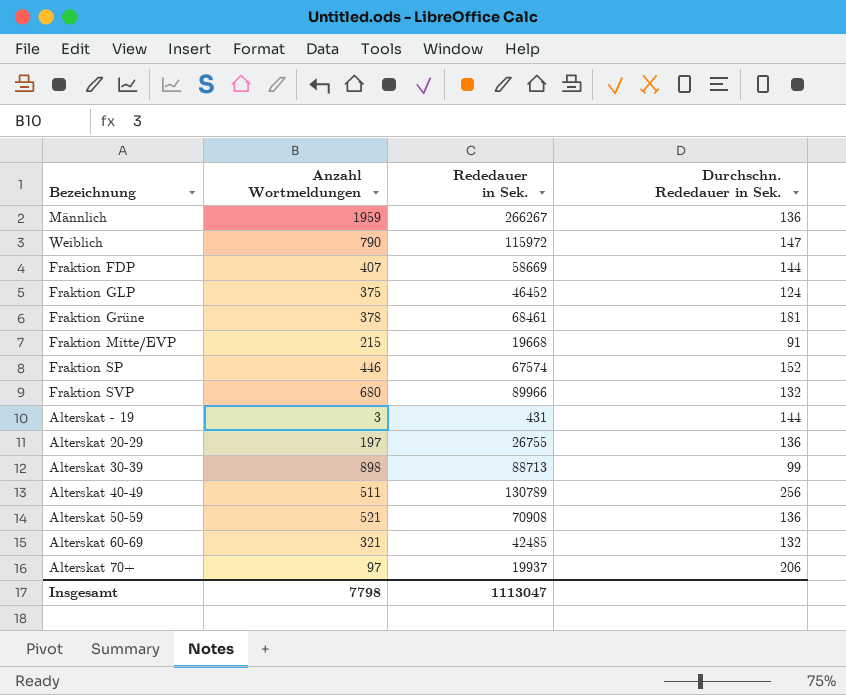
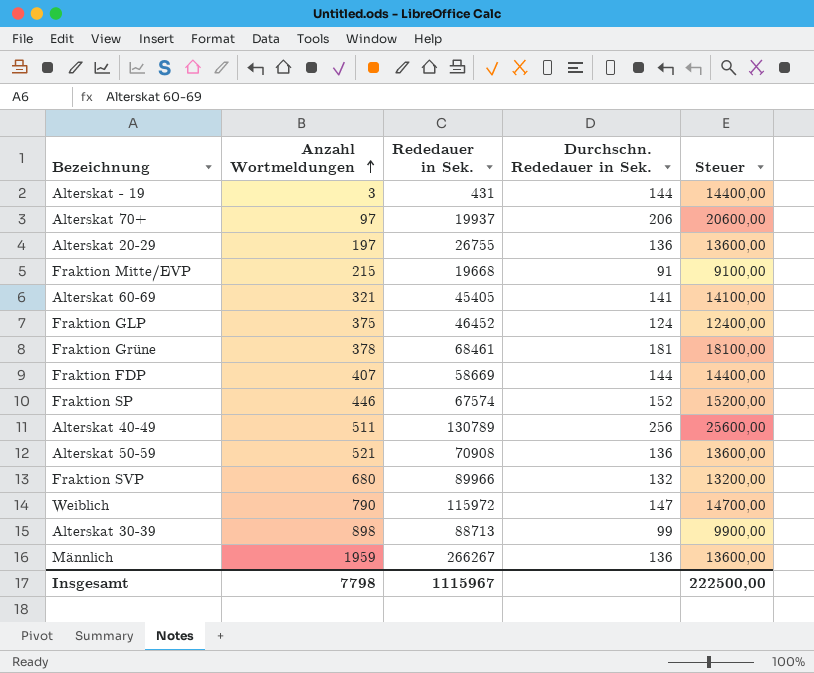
row order: none -> Anzahl Wortmeldungen ascending
column Steuer | formula: none -> [Durchschn. Rededauer in Sek.] * 100
Alterskat 60-69 | Rededauer in Sek.: 42485 -> 45405
Alterskat 60-69 | Durchschn. Rededauer in Sek.: 132 -> 141
Insgesamt | Rededauer in Sek.: 1113047 -> 1115967

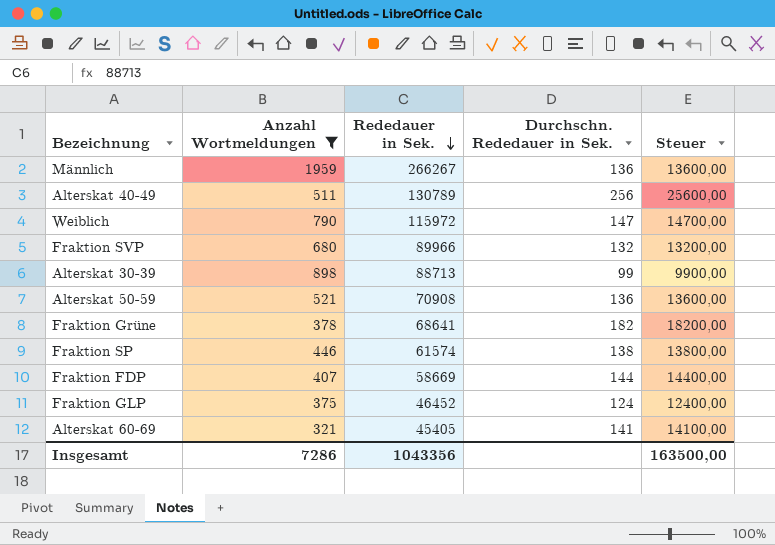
filter: none -> Anzahl Wortmeldungen >= 321
row order: Anzahl Wortmeldungen ascending -> Rededauer in Sek. descending
Fraktion Grüne | Rededauer in Sek.: 68461 -> 68641
Fraktion Grüne | Durchschn. Rededauer in Sek.: 181 -> 182
Fraktion Grüne | Steuer: 18100,00 -> 18200,00
Fraktion SP | Rededauer in Sek.: 67574 -> 61574
Fraktion SP | Durchschn. Rededauer in Sek.: 152 -> 138
Fraktion SP | Steuer: 15200,00 -> 13800,00
Insgesamt | Anzahl Wortmeldungen: 7798 -> 7286
Insgesamt | Rededauer in Sek.: 1115967 -> 1043356
Insgesamt | Steuer: 222500,00 -> 163500,00

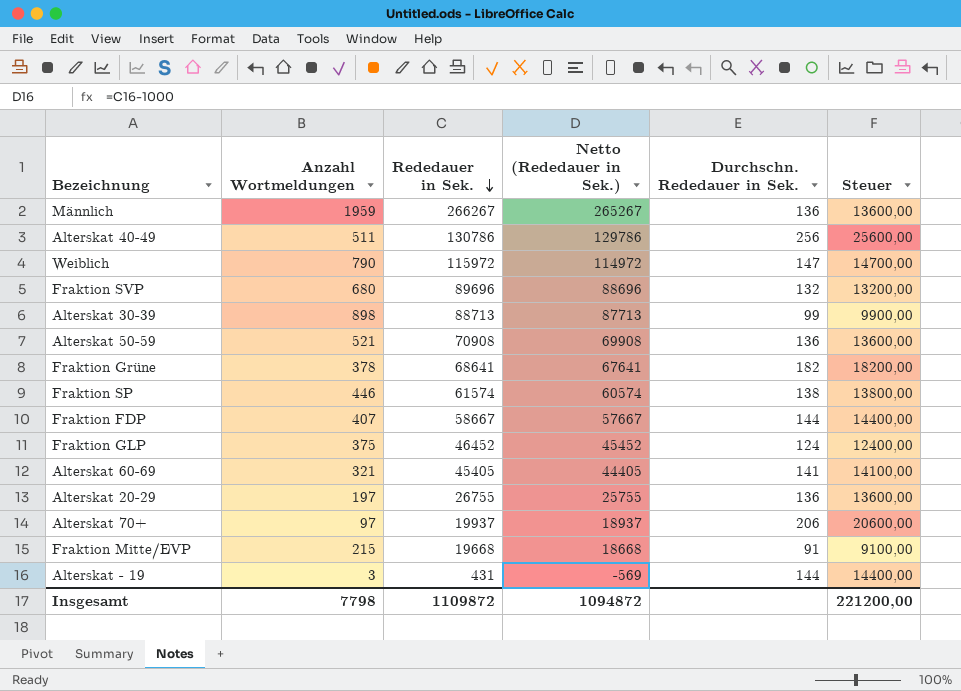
filter: Anzahl Wortmeldungen >= 321 -> none
column Netto (Rededauer in Sek.) | formula: none -> [Rededauer in Sek.] - 1000
Alterskat 40-49 | Rededauer in Sek.: 130789 -> 130786
Fraktion SVP | Rededauer in Sek.: 89966 -> 89696
Fraktion FDP | Rededauer in Sek.: 58669 -> 58667
Insgesamt | Anzahl Wortmeldungen: 7286 -> 7798
Insgesamt | Rededauer in Sek.: 1043356 -> 1109872
Insgesamt | Steuer: 163500,00 -> 221200,00

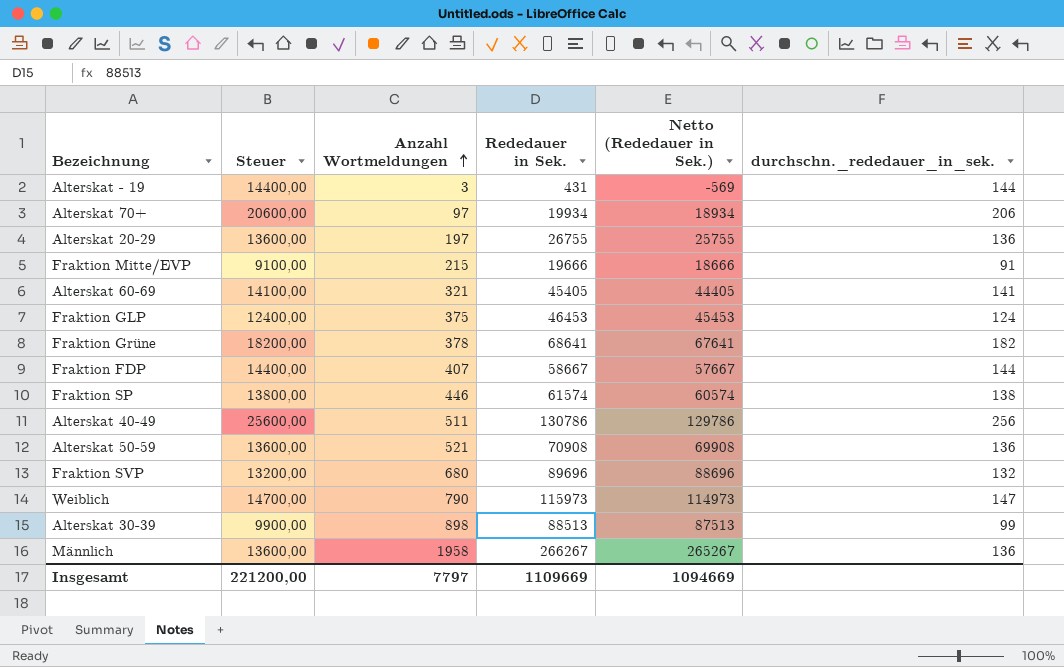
row order: Rededauer in Sek. descending -> Anzahl Wortmeldungen ascending
column Steuer | position: 6 -> 2
column name: Durchschn. Rededauer in Sek. -> durchschn._rededauer_in_sek.
Alterskat 70+ | Rededauer in Sek.: 19937 -> 19934
Alterskat 70+ | Netto (Rededauer in Sek.): 18937 -> 18934
Fraktion Mitte/EVP | Rededauer in Sek.: 19668 -> 19666
Fraktion Mitte/EVP | Netto (Rededauer in Sek.): 18668 -> 18666
Fraktion GLP | Rededauer in Sek.: 46452 -> 46453
Fraktion GLP | Netto (Rededauer in Sek.): 45452 -> 45453
Weiblich | Rededauer in Sek.: 115972 -> 115973
Weiblich | Netto (Rededauer in Sek.): 114972 -> 114973
Alterskat 30-39 | Rededauer in Sek.: 88713 -> 88513
Alterskat 30-39 | Netto (Rededauer in Sek.): 87713 -> 87513
Männlich | Anzahl Wortmeldungen: 1959 -> 1958
Insgesamt | Anzahl Wortmeldungen: 7798 -> 7797
Insgesamt | Rededauer in Sek.: 1109872 -> 1109669
Insgesamt | Netto (Rededauer in Sek.): 1094872 -> 1094669

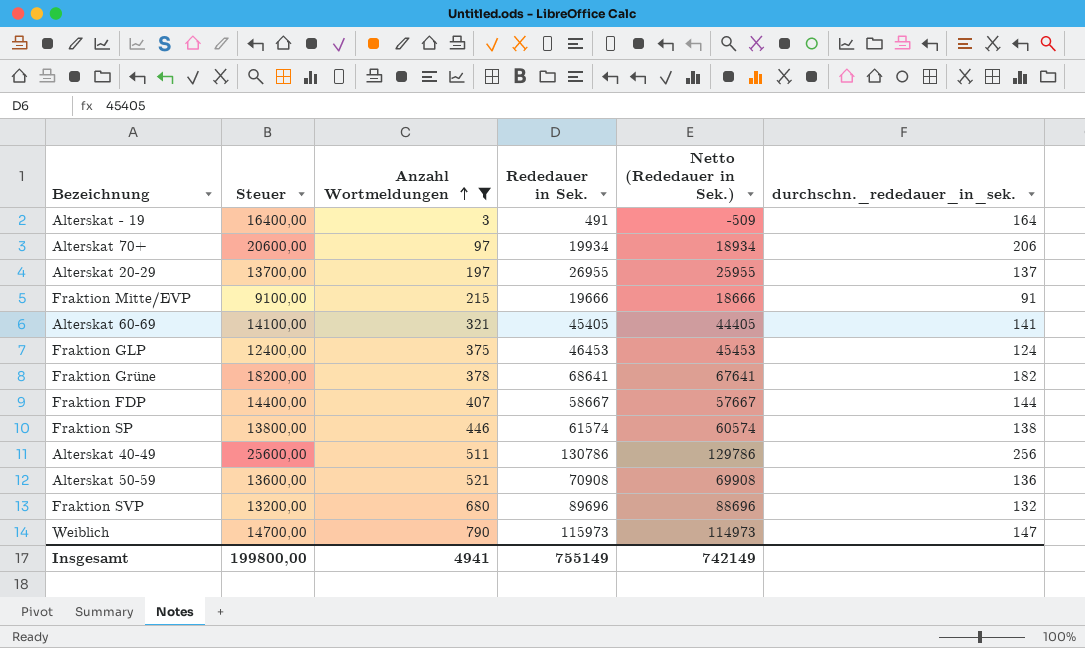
filter: none -> Anzahl Wortmeldungen <= 790
Alterskat - 19 | Steuer: 14400,00 -> 16400,00
Alterskat - 19 | Rededauer in Sek.: 431 -> 491
Alterskat - 19 | Netto (Rededauer in Sek.): -569 -> -509
Alterskat - 19 | durchschn._rededauer_in_sek.: 144 -> 164
Alterskat 20-29 | Steuer: 13600,00 -> 13700,00
Alterskat 20-29 | Rededauer in Sek.: 26755 -> 26955
Alterskat 20-29 | Netto (Rededauer in Sek.): 25755 -> 25955
Alterskat 20-29 | durchschn._rededauer_in_sek.: 136 -> 137
Insgesamt | Steuer: 221200,00 -> 199800,00
Insgesamt | Anzahl Wortmeldungen: 7797 -> 4941
Insgesamt | Rededauer in Sek.: 1109669 -> 755149
Insgesamt | Netto (Rededauer in Sek.): 1094669 -> 742149

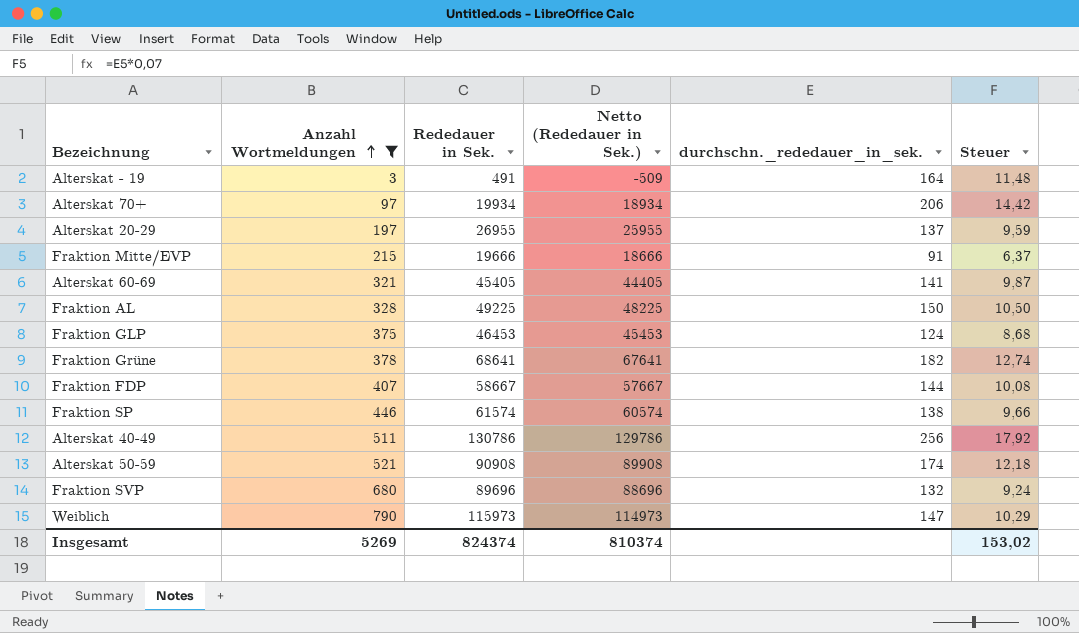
column Steuer | formula: [durchschn._rededauer_in_sek.] * 100 -> [durchschn._rededauer_in_sek.] * 0,07
column Steuer | position: 2 -> 6
row Fraktion AL: none -> 328 | 49225 | 48225 | 150 | 10,50
Alterskat 50-59 | Rededauer in Sek.: 70908 -> 90908
Alterskat 50-59 | Netto (Rededauer in Sek.): 69908 -> 89908
Alterskat 50-59 | durchschn._rededauer_in_sek.: 136 -> 174
Insgesamt | Anzahl Wortmeldungen: 4941 -> 5269
Insgesamt | Rededauer in Sek.: 755149 -> 824374
Insgesamt | Netto (Rededauer in Sek.): 742149 -> 810374
Insgesamt | Steuer: 199800,00 -> 153,02

